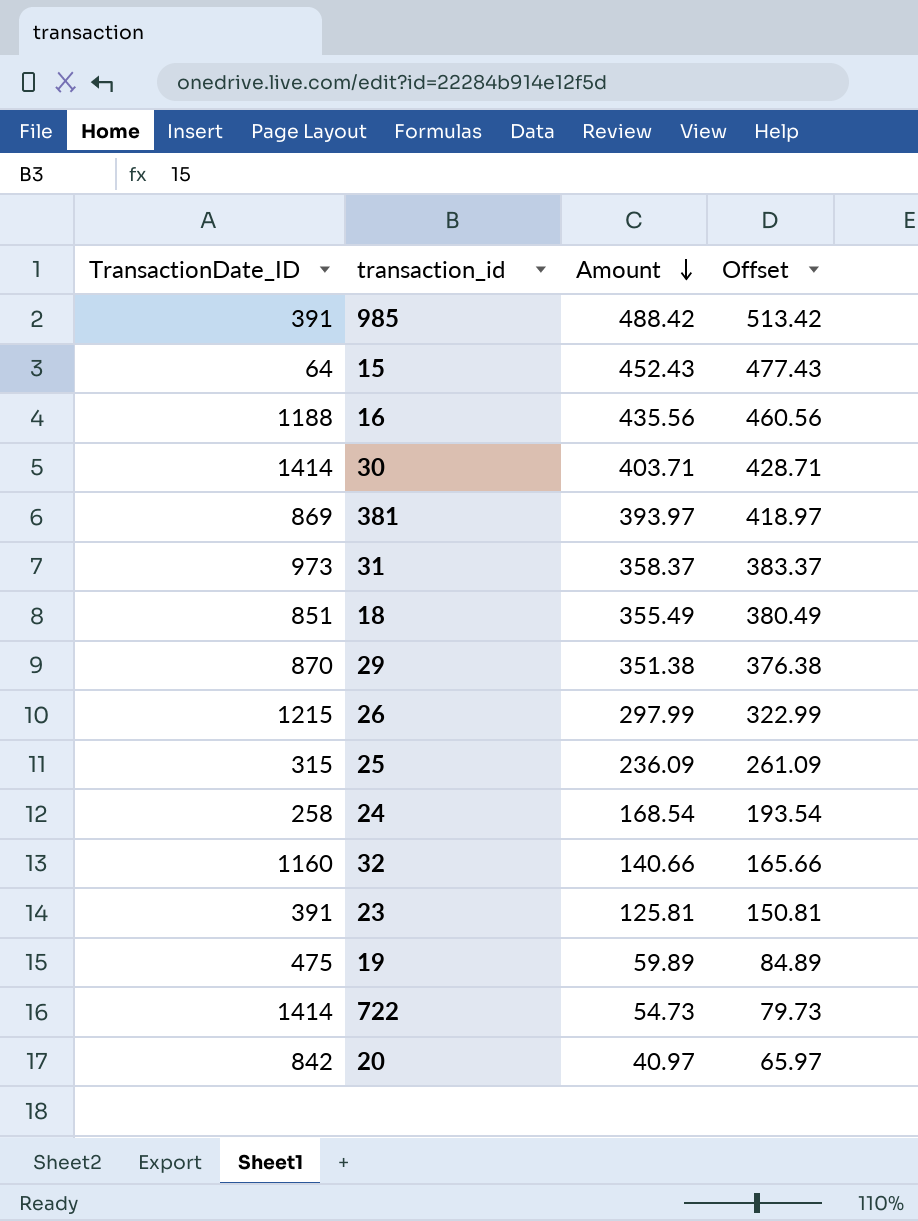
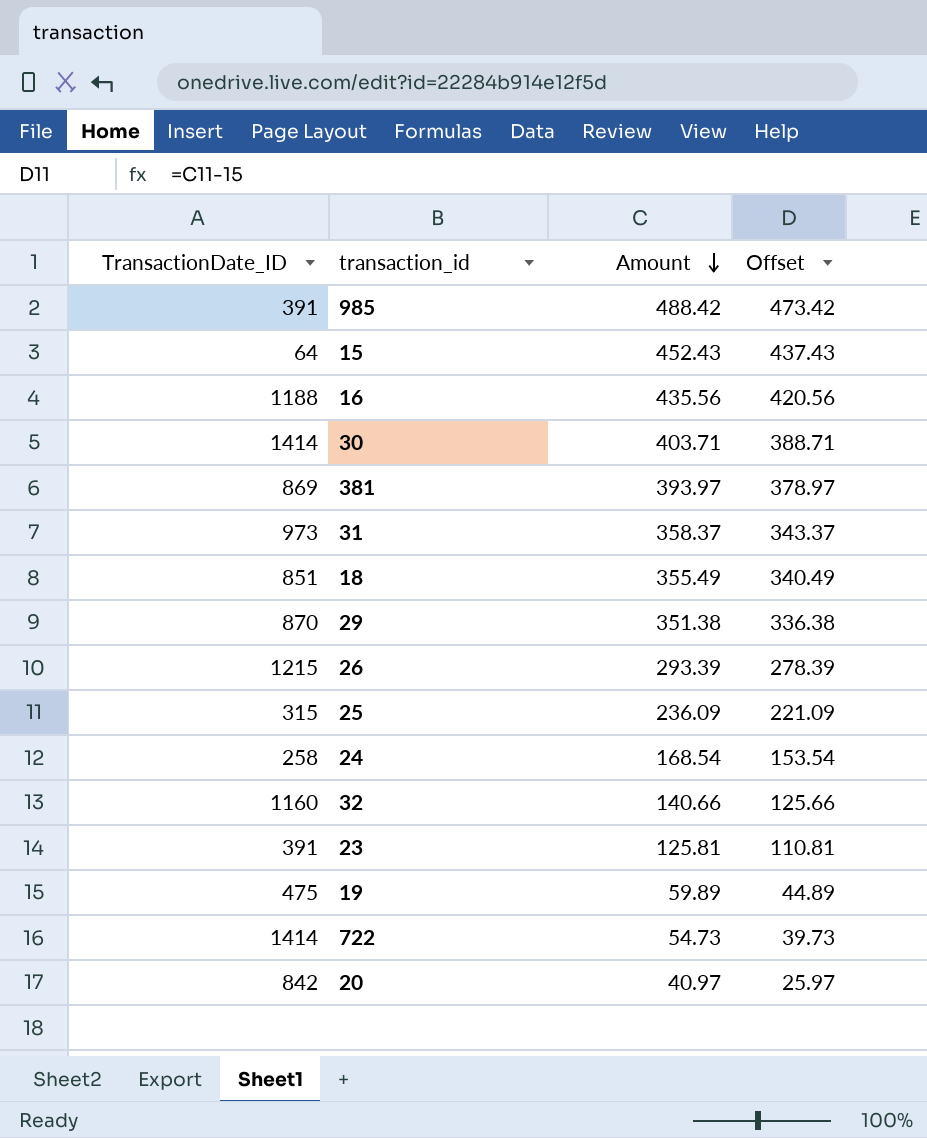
column Offset | formula: [Amount] + 25 -> [Amount] - 15
26 | Amount: 297.99 -> 293.39

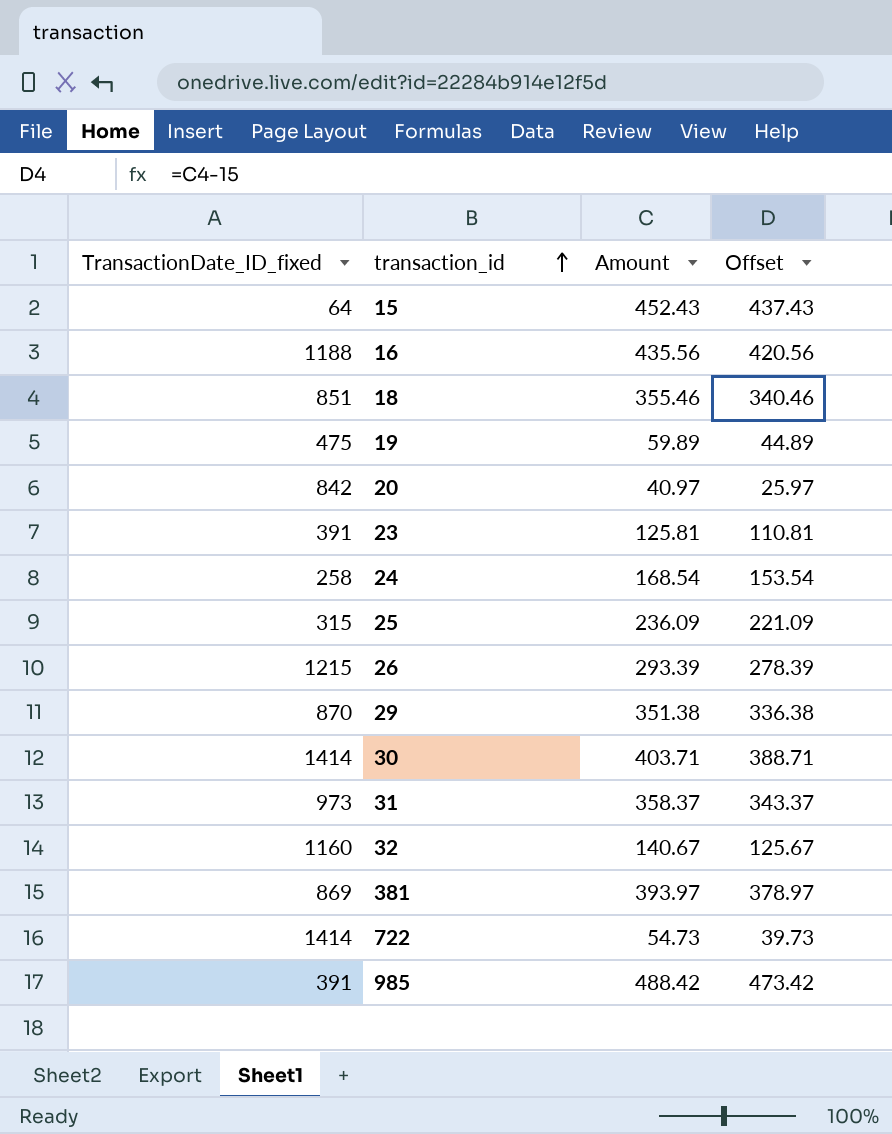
row order: Amount descending -> transaction_id ascending
column name: TransactionDate_ID -> TransactionDate_ID_fixed
18 | Amount: 355.49 -> 355.46
18 | Offset: 340.49 -> 340.46
32 | Amount: 140.66 -> 140.67
32 | Offset: 125.66 -> 125.67

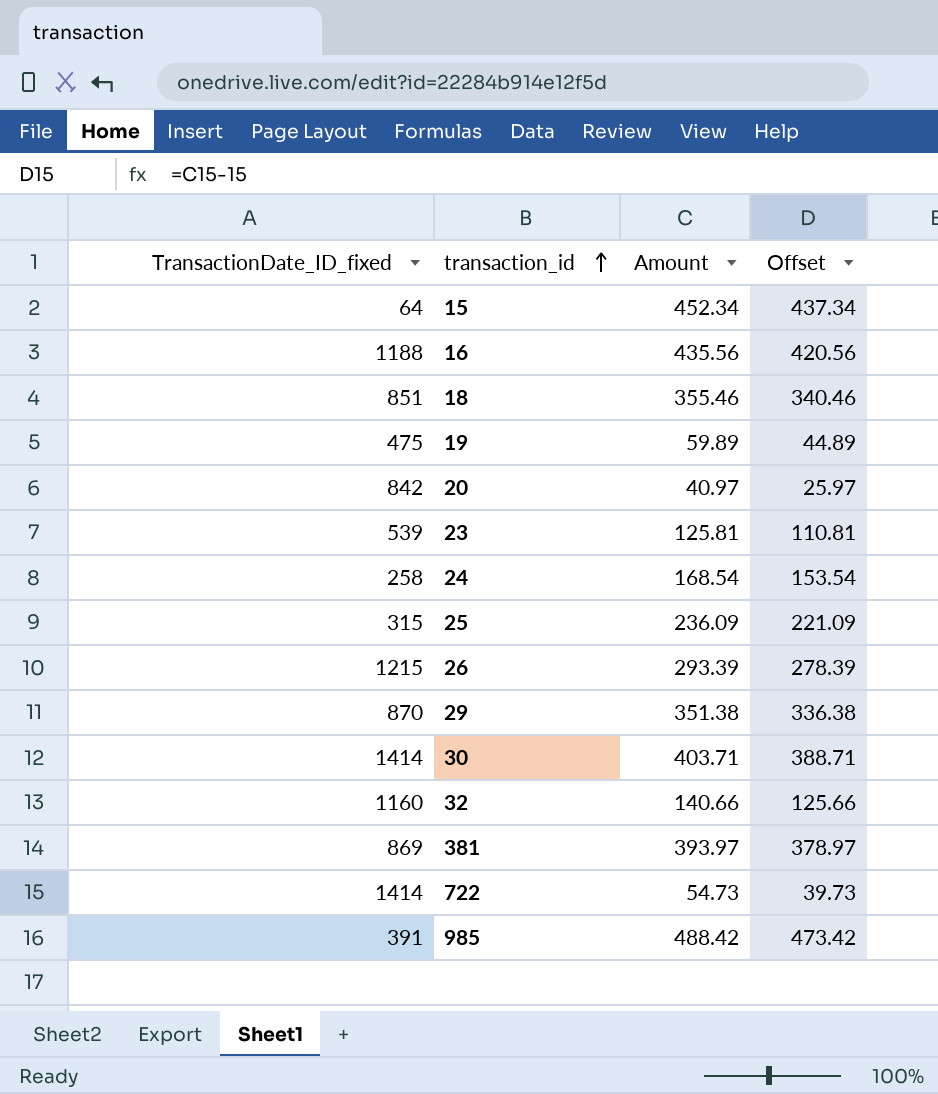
row 31: 973 | 358.37 | 343.37 -> none
15 | Amount: 452.43 -> 452.34
15 | Offset: 437.43 -> 437.34
23 | TransactionDate_ID_fixed: 391 -> 539
32 | Amount: 140.67 -> 140.66
32 | Offset: 125.67 -> 125.66

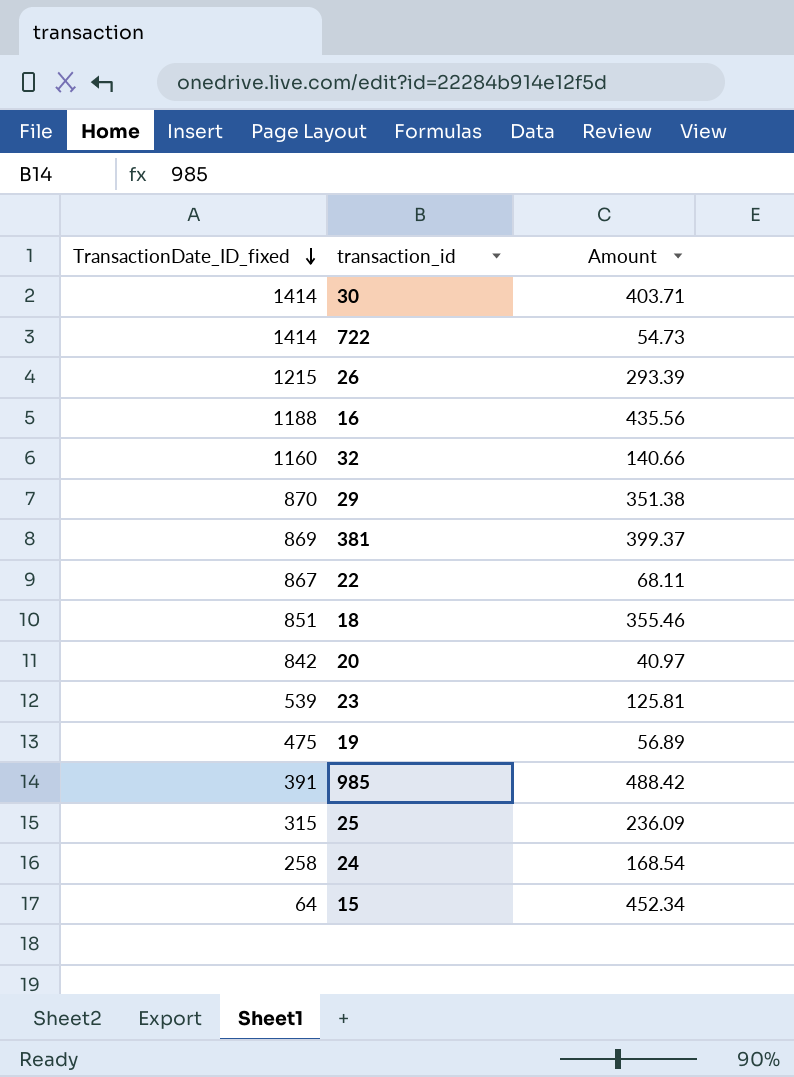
row order: transaction_id ascending -> TransactionDate_ID_fixed descending
column Offset | formula: [Amount] - 15 -> none
381 | Amount: 393.97 -> 399.37
row 22: none -> 867 | 68.11
19 | Amount: 59.89 -> 56.89

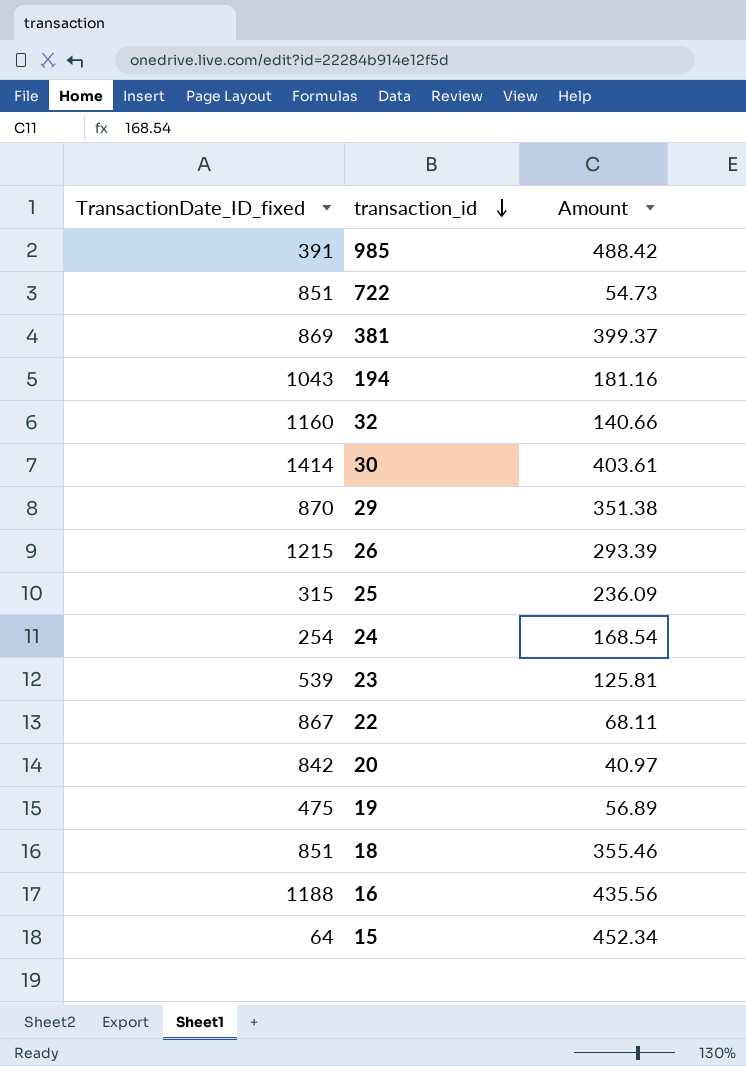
row order: TransactionDate_ID_fixed descending -> transaction_id descending
722 | TransactionDate_ID_fixed: 1414 -> 851
row 194: none -> 1043 | 181.16
30 | Amount: 403.71 -> 403.61
24 | TransactionDate_ID_fixed: 258 -> 254

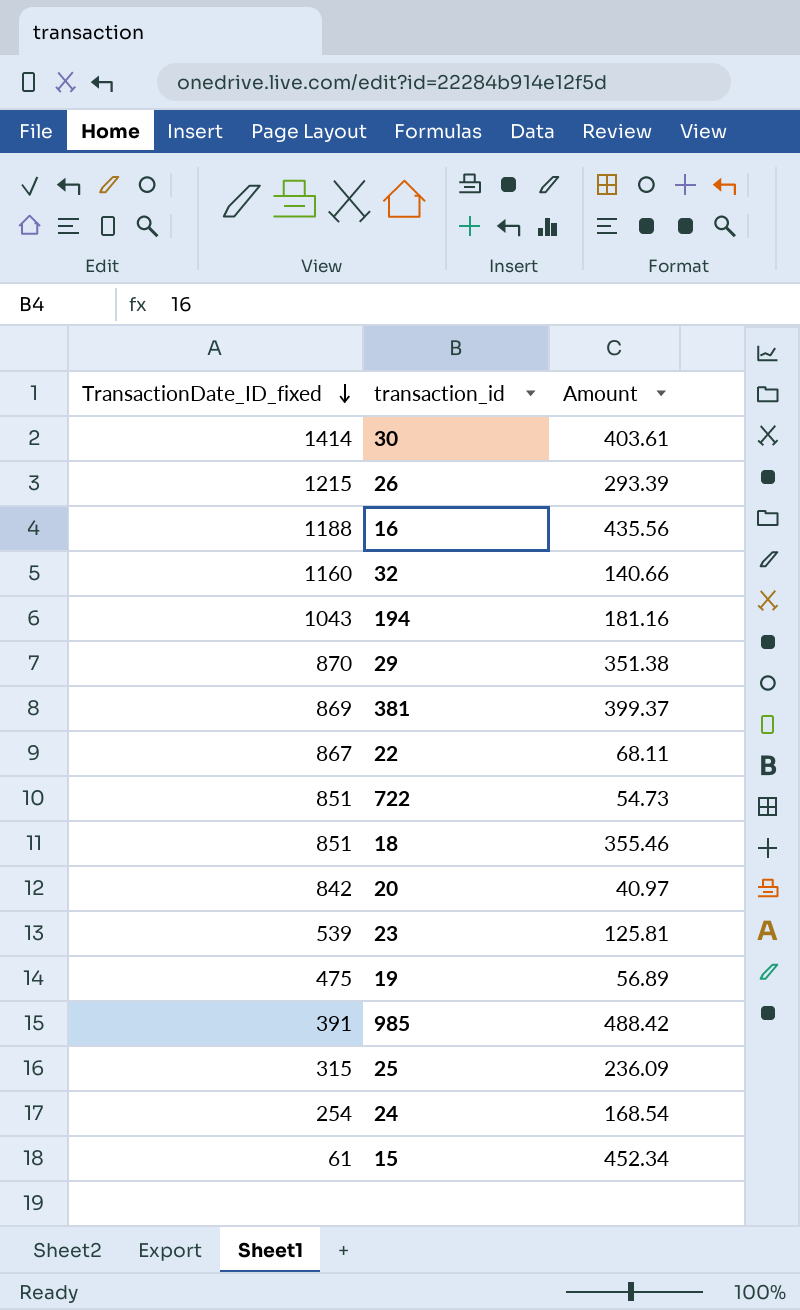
row order: transaction_id descending -> TransactionDate_ID_fixed descending
15 | TransactionDate_ID_fixed: 64 -> 61

